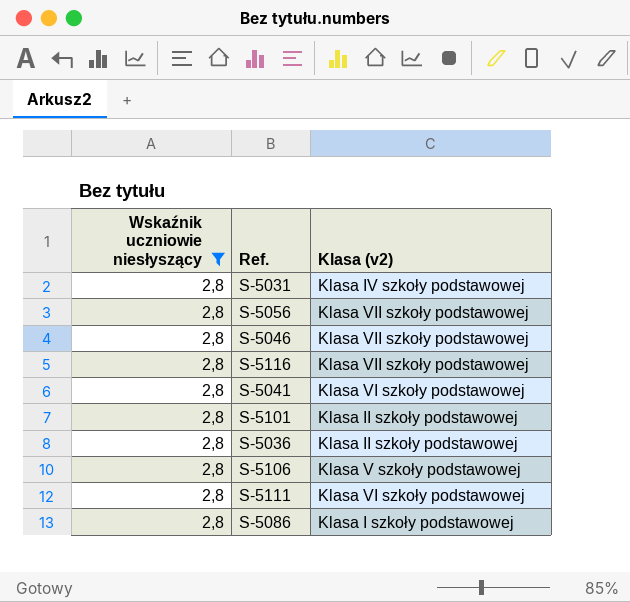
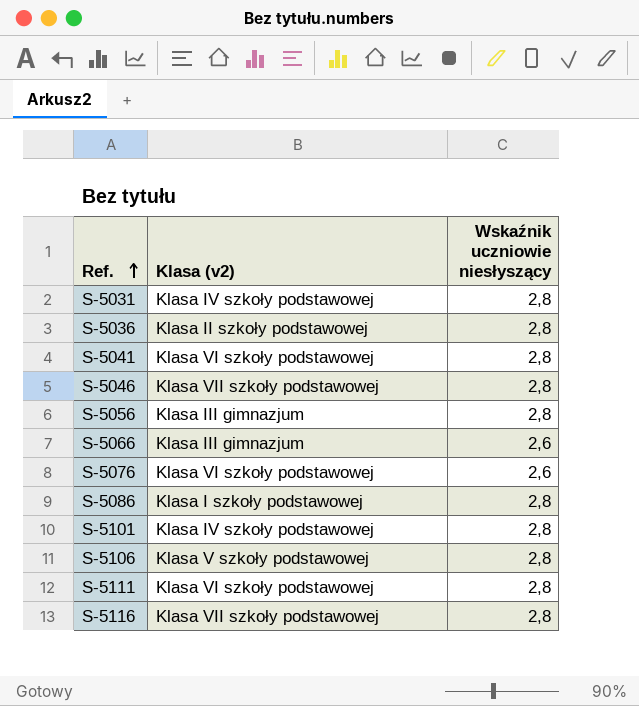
filter: Wskaźnik uczniowie niesłyszący = 2,8 -> none
row order: none -> Ref. ascending
column Wskaźnik uczniowie niesłyszący | position: 1 -> 3
S-5056 | Klasa (v2): Klasa VII szkoły podstawowej -> Klasa III gimnazjum
S-5101 | Klasa (v2): Klasa II szkoły podstawowej -> Klasa IV szkoły podstawowej

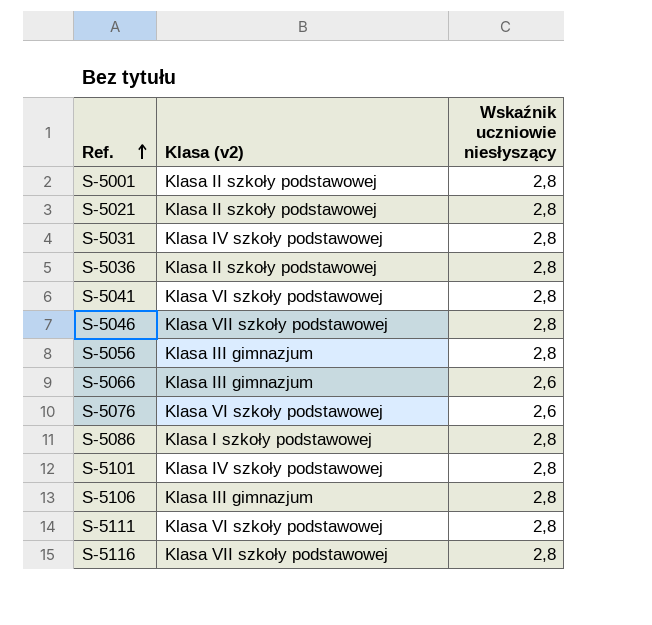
row S-5001: none -> Klasa II szkoły podstawowej | 2,8
row S-5021: none -> Klasa II szkoły podstawowej | 2,8
S-5106 | Klasa (v2): Klasa V szkoły podstawowej -> Klasa III gimnazjum

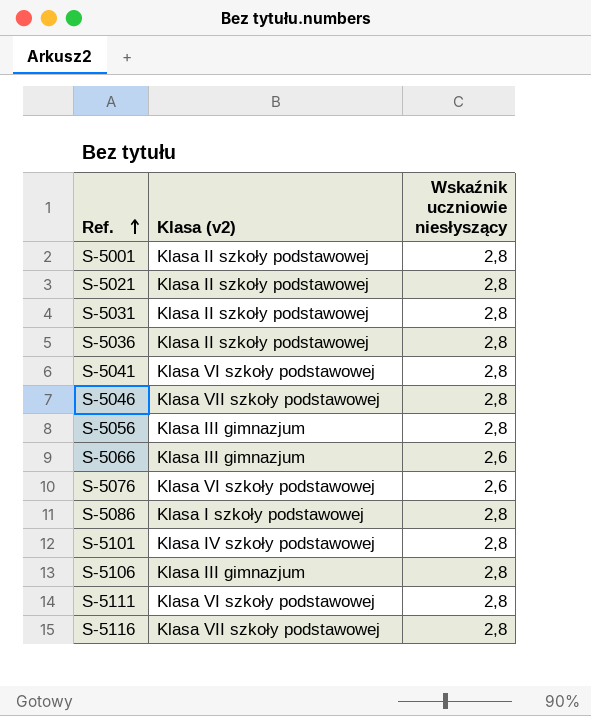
S-5031 | Klasa (v2): Klasa IV szkoły podstawowej -> Klasa II szkoły podstawowej

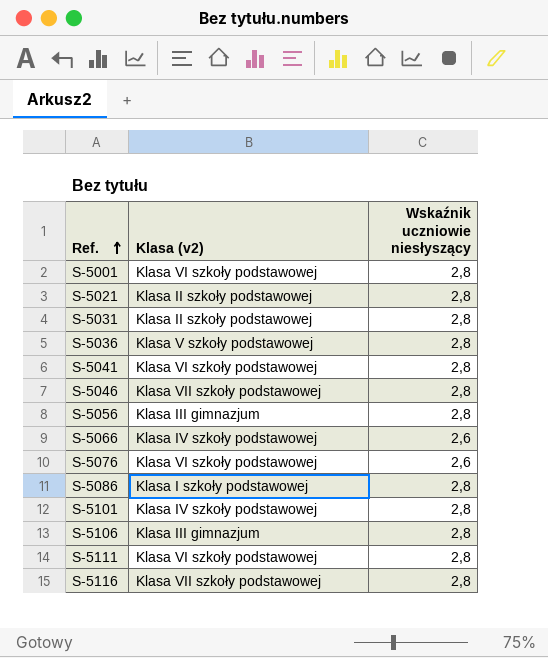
S-5001 | Klasa (v2): Klasa II szkoły podstawowej -> Klasa VI szkoły podstawowej
S-5036 | Klasa (v2): Klasa II szkoły podstawowej -> Klasa V szkoły podstawowej
S-5066 | Klasa (v2): Klasa III gimnazjum -> Klasa IV szkoły podstawowej

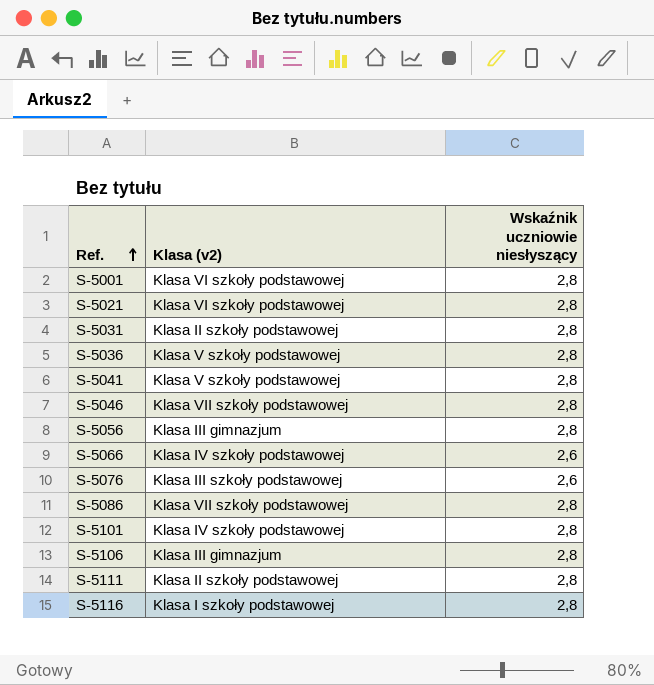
S-5021 | Klasa (v2): Klasa II szkoły podstawowej -> Klasa VI szkoły podstawowej
S-5041 | Klasa (v2): Klasa VI szkoły podstawowej -> Klasa V szkoły podstawowej
S-5076 | Klasa (v2): Klasa VI szkoły podstawowej -> Klasa III szkoły podstawowej
S-5086 | Klasa (v2): Klasa I szkoły podstawowej -> Klasa VII szkoły podstawowej
S-5111 | Klasa (v2): Klasa VI szkoły podstawowej -> Klasa II szkoły podstawowej
S-5116 | Klasa (v2): Klasa VII szkoły podstawowej -> Klasa I szkoły podstawowej

